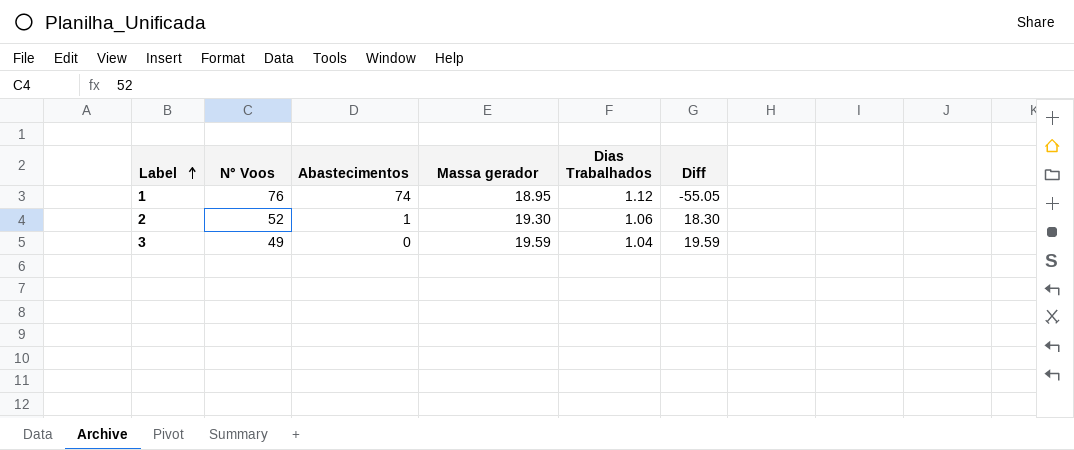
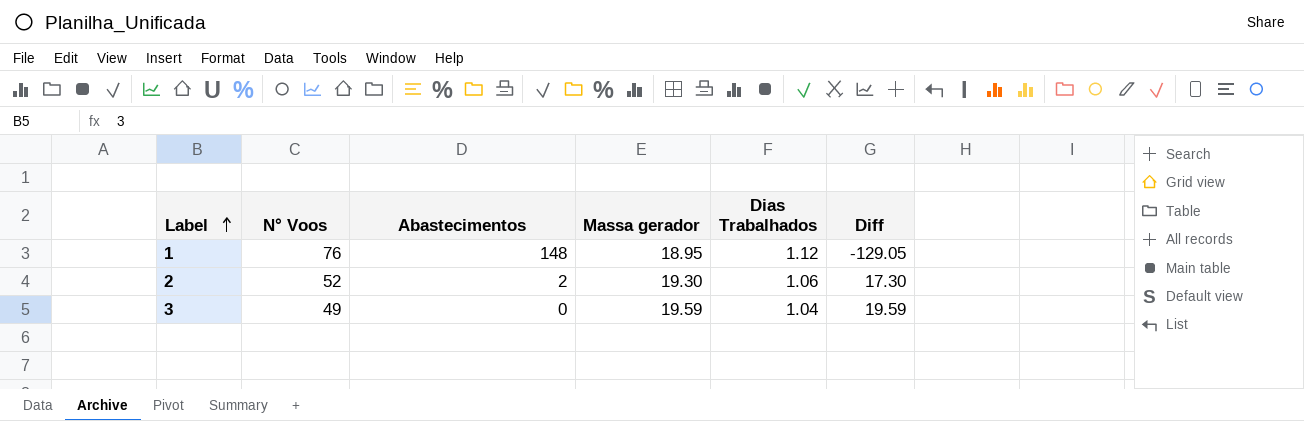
1 | Abastecimentos: 74 -> 148
1 | Diff: -55.05 -> -129.05
2 | Abastecimentos: 1 -> 2
2 | Diff: 18.30 -> 17.30

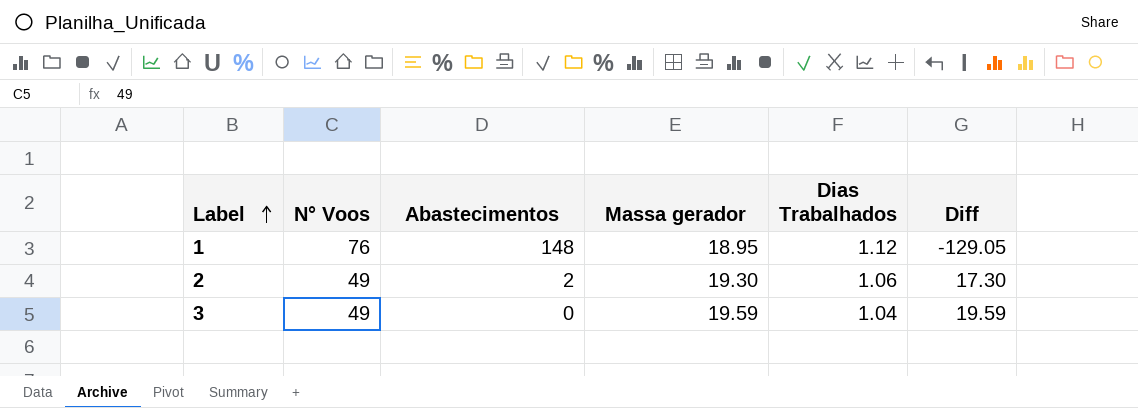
2 | N° Voos: 52 -> 49

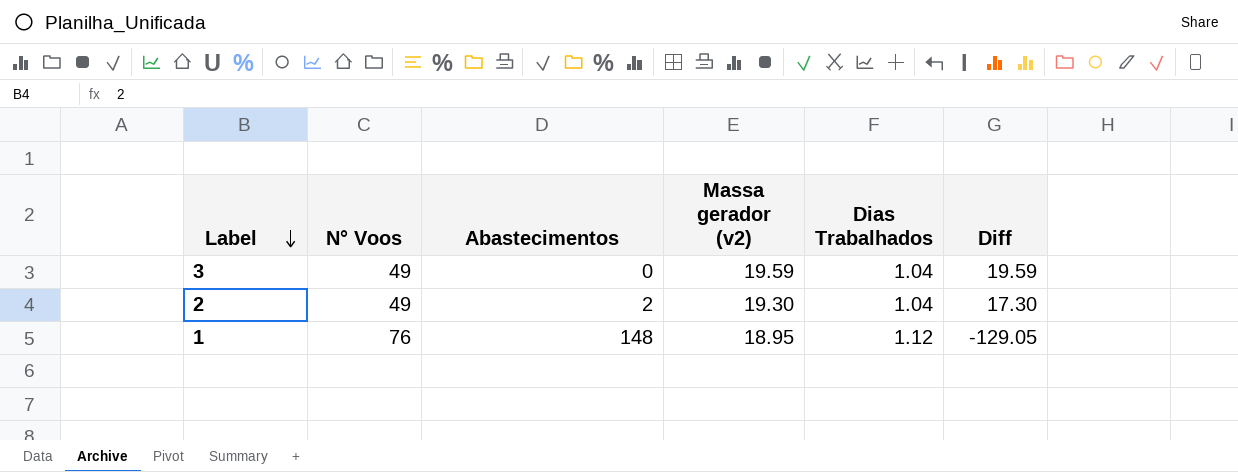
row order: Label ascending -> Label descending
column name: Massa gerador -> Massa gerador (v2)
2 | Dias Trabalhados: 1.06 -> 1.04

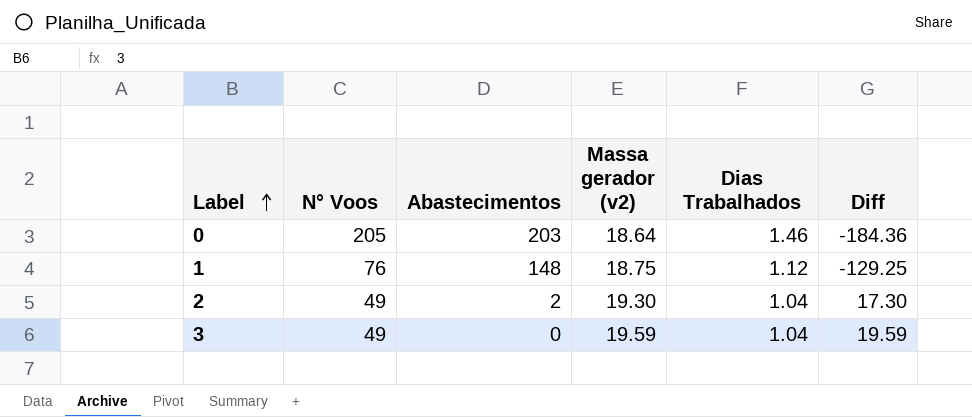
row order: Label descending -> Label ascending
row 0: none -> 205 | 203 | 18.64 | 1.46 | -184.36
1 | Massa gerador (v2): 18.95 -> 18.75
1 | Diff: -129.05 -> -129.25

